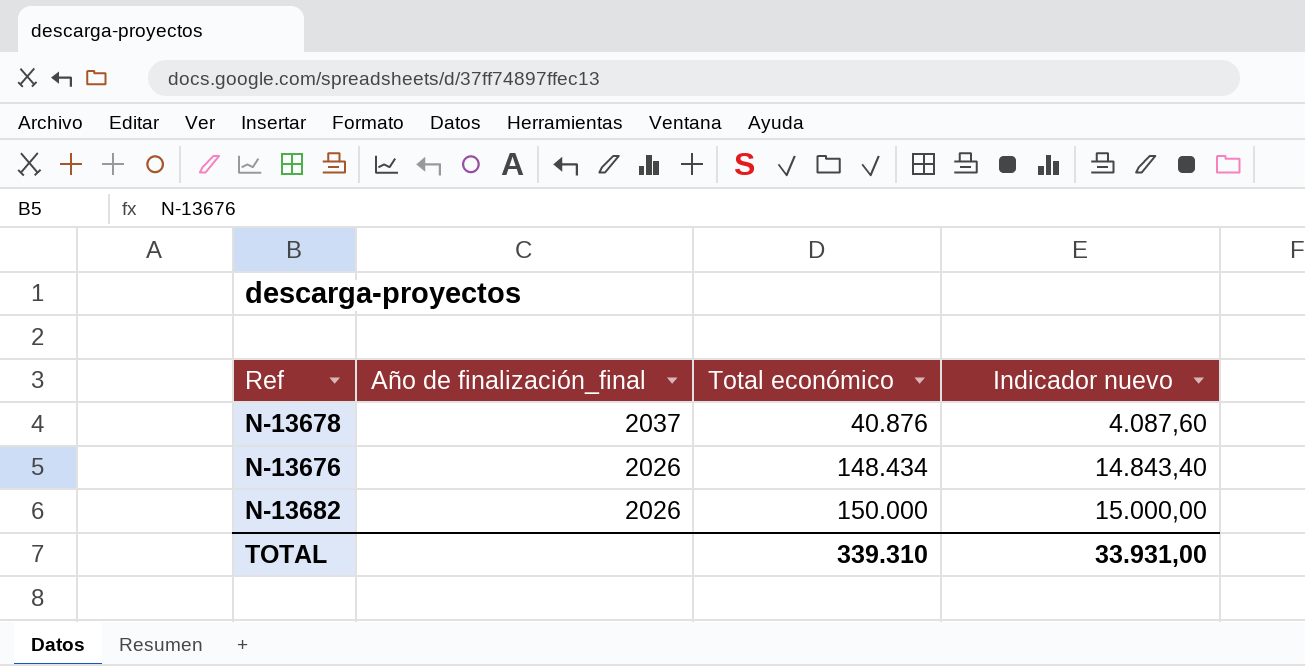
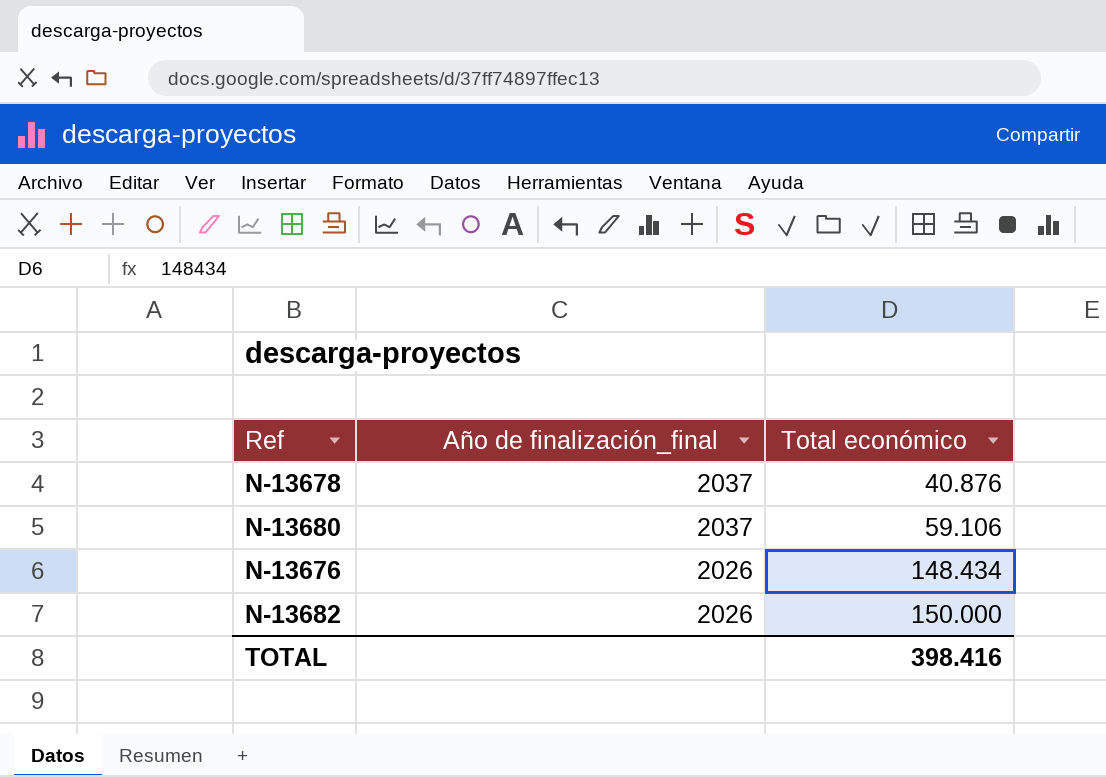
column Indicador nuevo | formula: [Total económico] * 0,1 -> none
row N-13680: none -> 2037 | 59.106
TOTAL | Total económico: 339.310 -> 398.416

